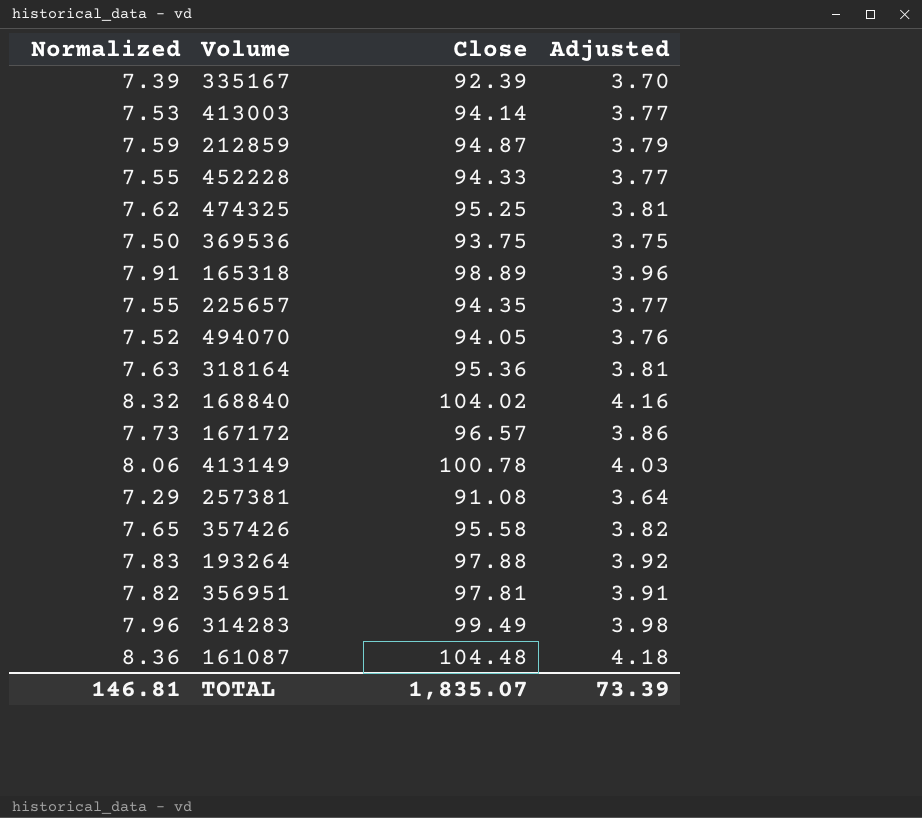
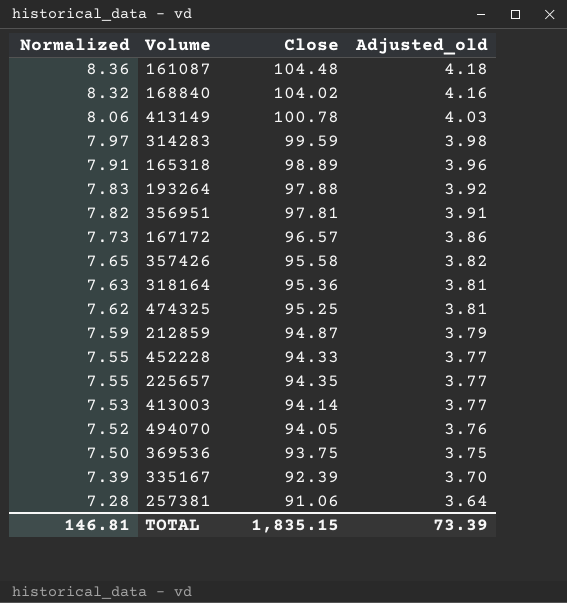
row order: none -> Normalized descending
column name: Adjusted -> Adjusted_old
314283 | Normalized: 7.96 -> 7.97
314283 | Close: 99.49 -> 99.59
257381 | Normalized: 7.29 -> 7.28
257381 | Close: 91.08 -> 91.06
TOTAL | Close: 1,835.07 -> 1,835.15

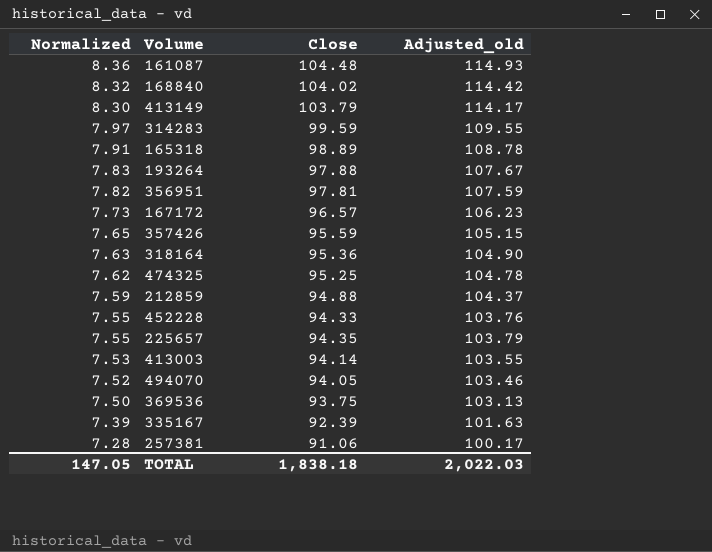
column Adjusted_old | formula: [Close] * 0.04 -> [Close] * 1.1
413149 | Normalized: 8.06 -> 8.30
413149 | Close: 100.78 -> 103.79
357426 | Close: 95.58 -> 95.59
212859 | Close: 94.87 -> 94.88
TOTAL | Normalized: 146.81 -> 147.05
TOTAL | Close: 1,835.15 -> 1,838.18
TOTAL | Adjusted_old: 73.39 -> 2,022.03

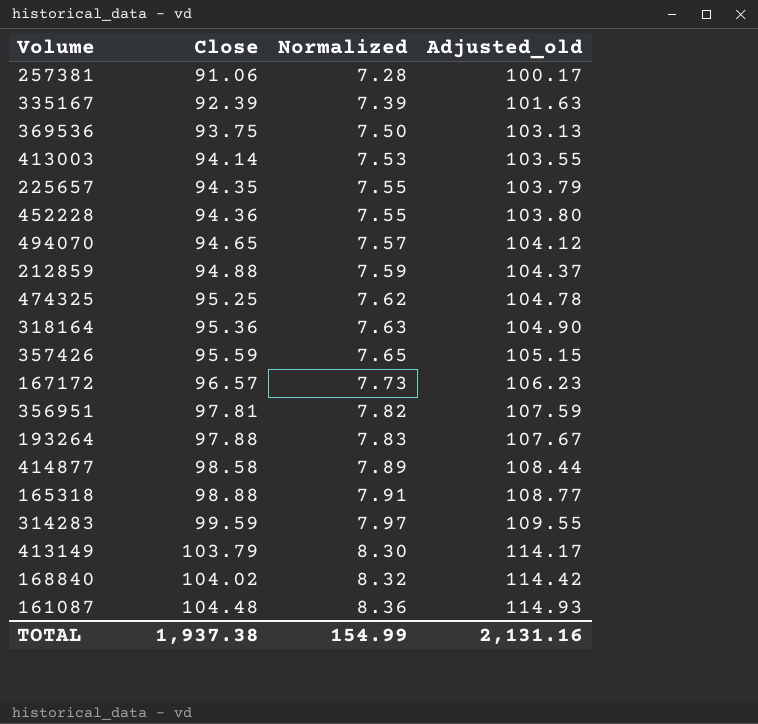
row order: Normalized descending -> Close ascending
column Normalized | position: 1 -> 3
452228 | Close: 94.33 -> 94.36
452228 | Adjusted_old: 103.76 -> 103.80
494070 | Close: 94.05 -> 94.65
494070 | Normalized: 7.52 -> 7.57
494070 | Adjusted_old: 103.46 -> 104.12
row 414877: none -> 98.58 | 7.89 | 108.44
165318 | Close: 98.89 -> 98.88
165318 | Adjusted_old: 108.78 -> 108.77
TOTAL | Close: 1,838.18 -> 1,937.38
TOTAL | Normalized: 147.05 -> 154.99
TOTAL | Adjusted_old: 2,022.03 -> 2,131.16

